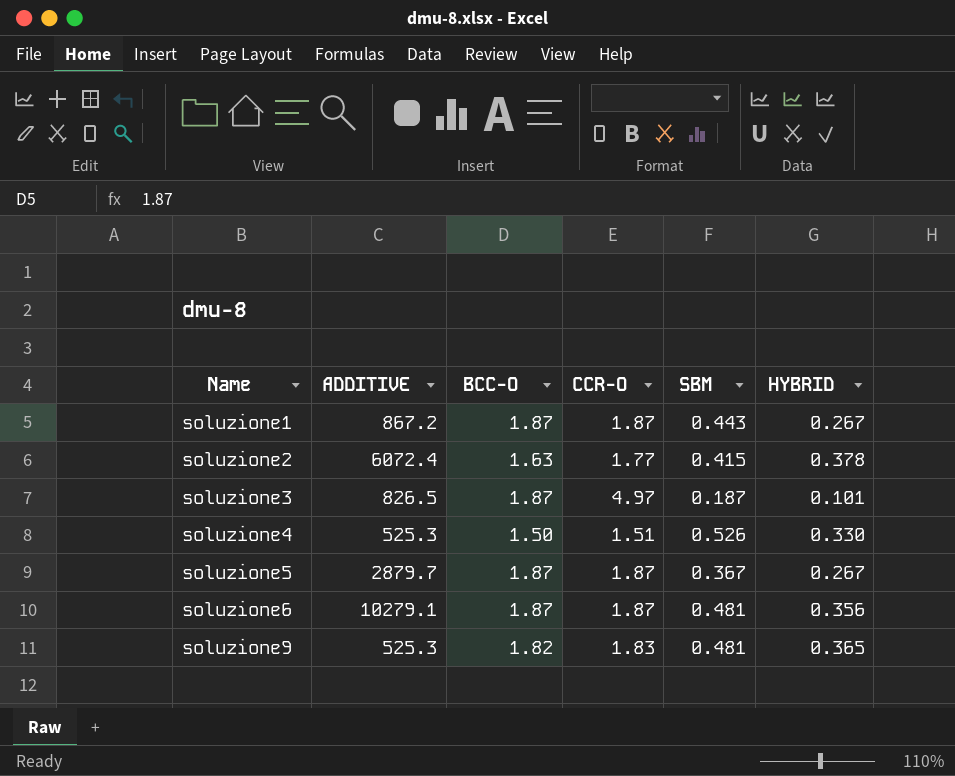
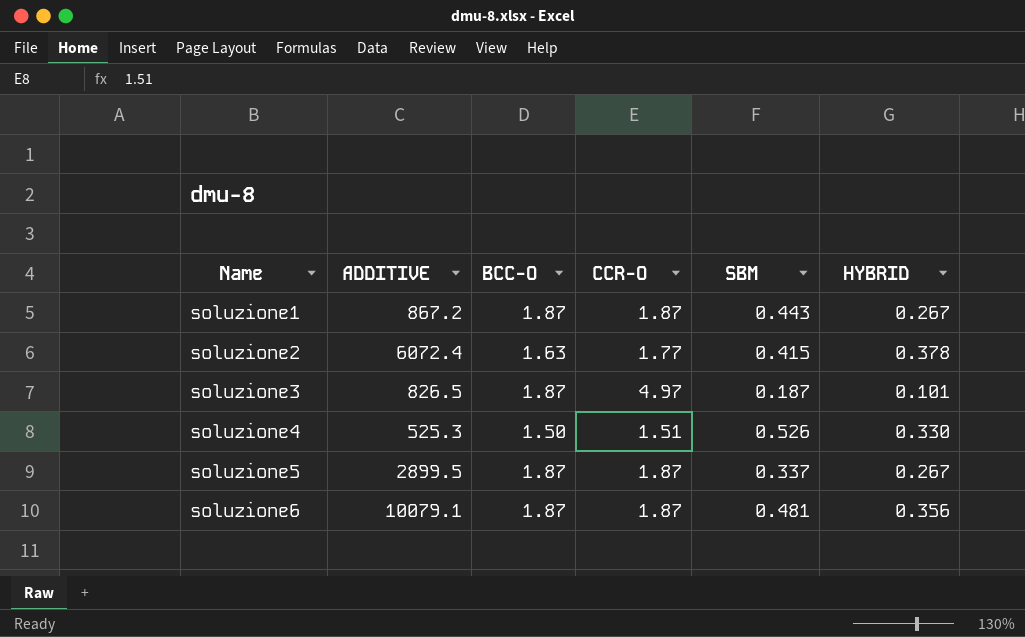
row soluzione9: 525.3 | 1.82 | 1.83 | 0.481 | 0.365 -> none
soluzione5 | ADDITIVE: 2879.7 -> 2899.5
soluzione5 | SBM: 0.367 -> 0.337
soluzione6 | ADDITIVE: 10279.1 -> 10079.1

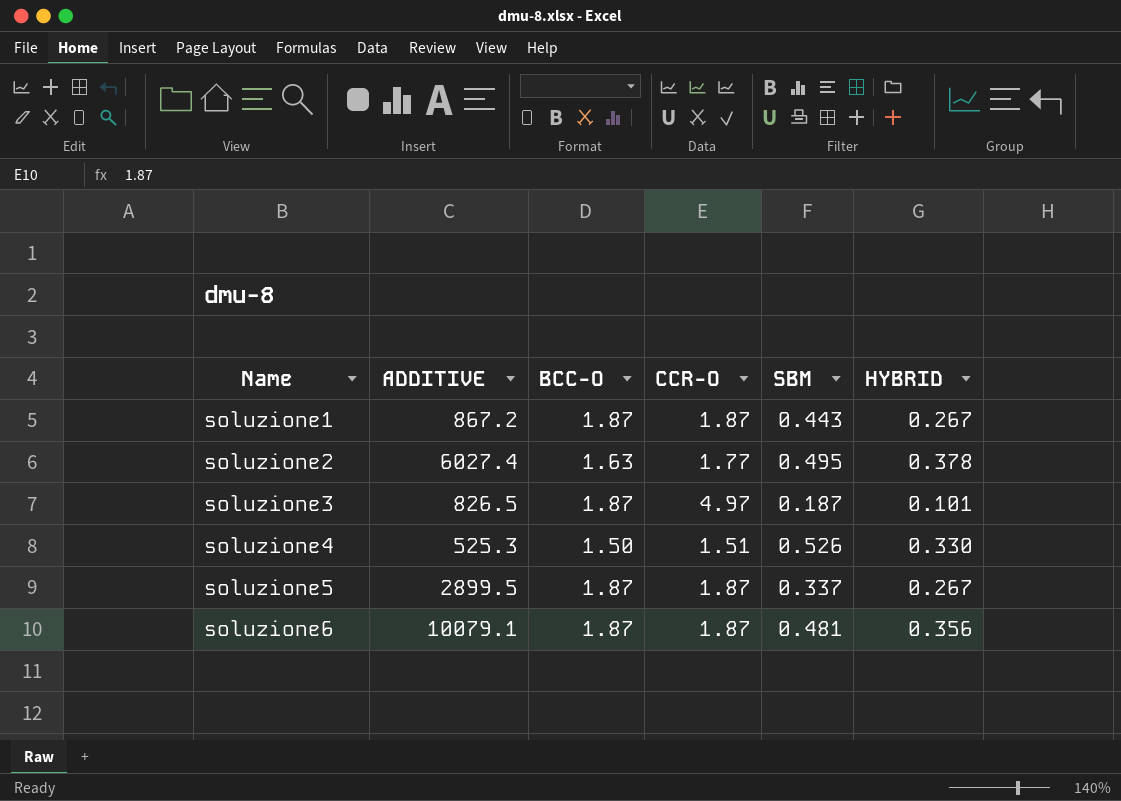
soluzione2 | ADDITIVE: 6072.4 -> 6027.4
soluzione2 | SBM: 0.415 -> 0.495

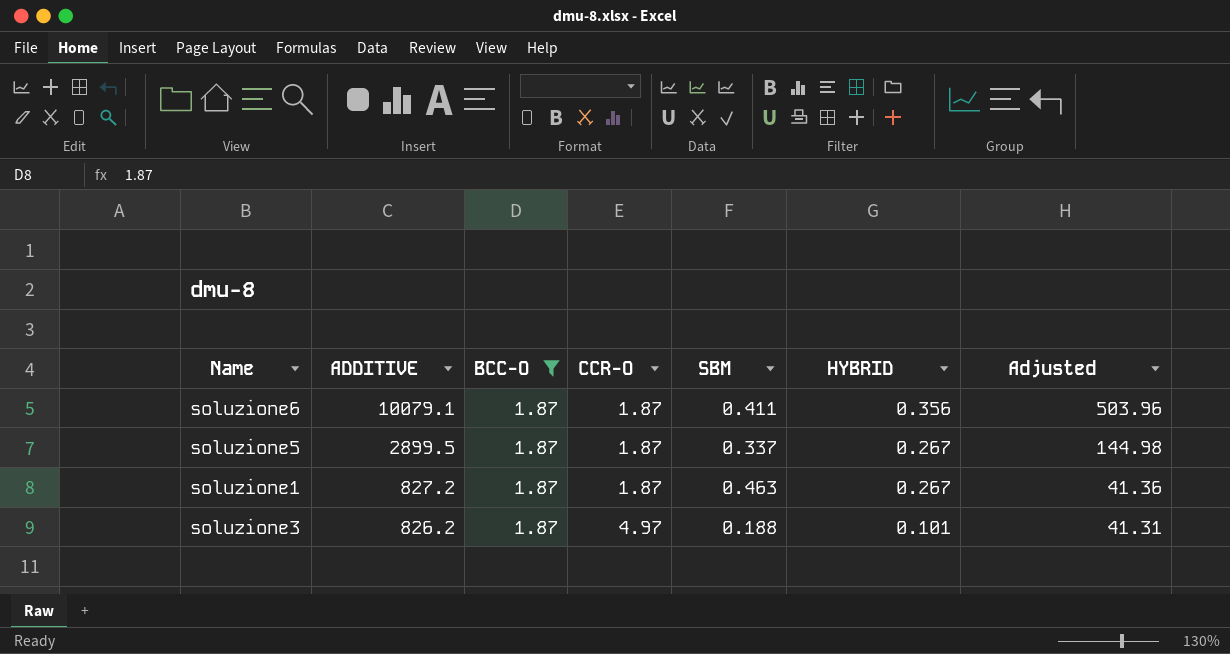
filter: none -> BCC-O = 1.87
row order: Name ascending -> ADDITIVE descending
column Adjusted | formula: none -> [ADDITIVE] * 0.05
soluzione6 | SBM: 0.481 -> 0.411
soluzione1 | ADDITIVE: 867.2 -> 827.2
soluzione1 | SBM: 0.443 -> 0.463
soluzione3 | ADDITIVE: 826.5 -> 826.2
soluzione3 | SBM: 0.187 -> 0.188

